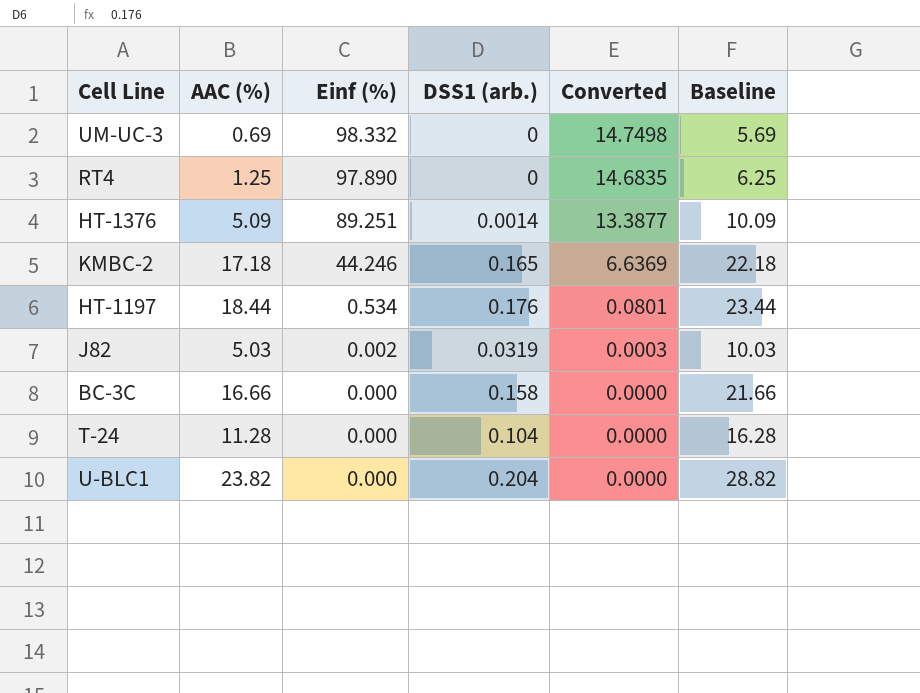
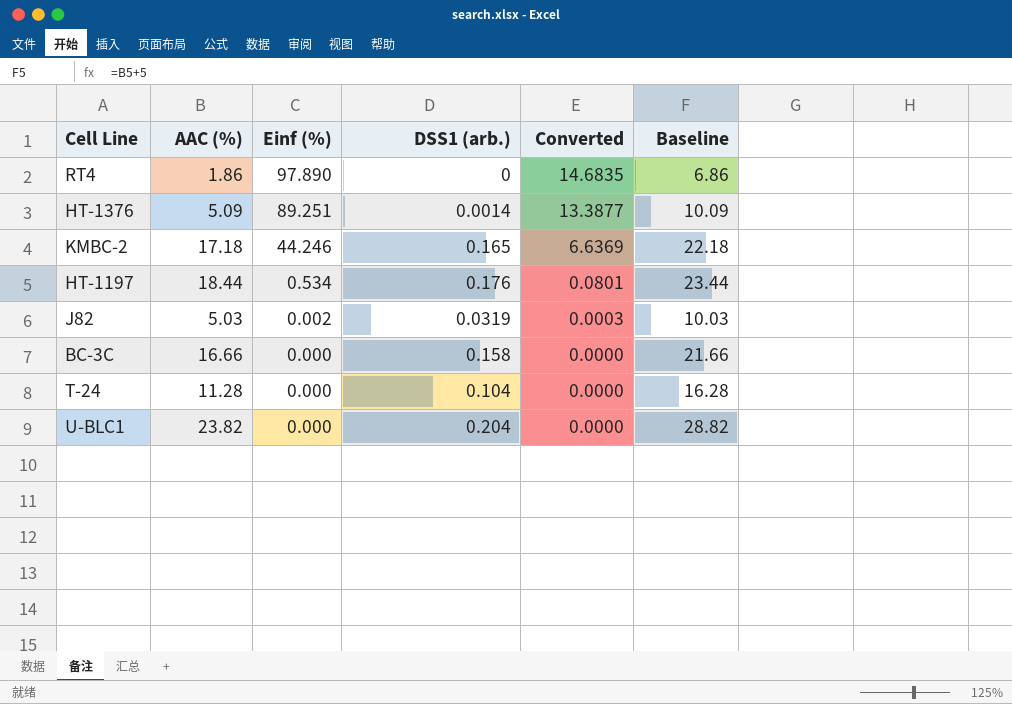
row UM-UC-3: 0.69 | 98.332 | 0 | 14.7498 | 5.69 -> none
RT4 | AAC (%): 1.25 -> 1.86
RT4 | Baseline: 6.25 -> 6.86

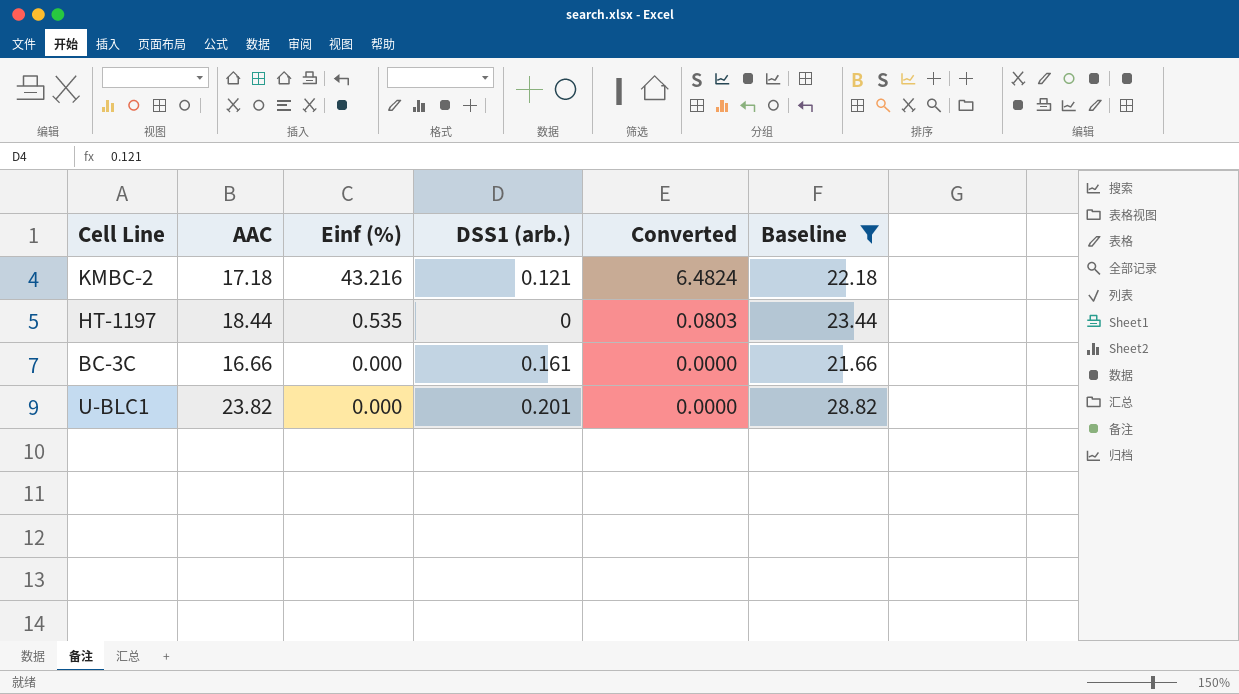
filter: none -> Baseline >= 21.66
column name: AAC (%) -> AAC
KMBC-2 | Einf (%): 44.246 -> 43.216
KMBC-2 | DSS1 (arb.): 0.165 -> 0.121
KMBC-2 | Converted: 6.6369 -> 6.4824
HT-1197 | Einf (%): 0.534 -> 0.535
HT-1197 | DSS1 (arb.): 0.176 -> 0
HT-1197 | Converted: 0.0801 -> 0.0803
BC-3C | DSS1 (arb.): 0.158 -> 0.161
U-BLC1 | DSS1 (arb.): 0.204 -> 0.201

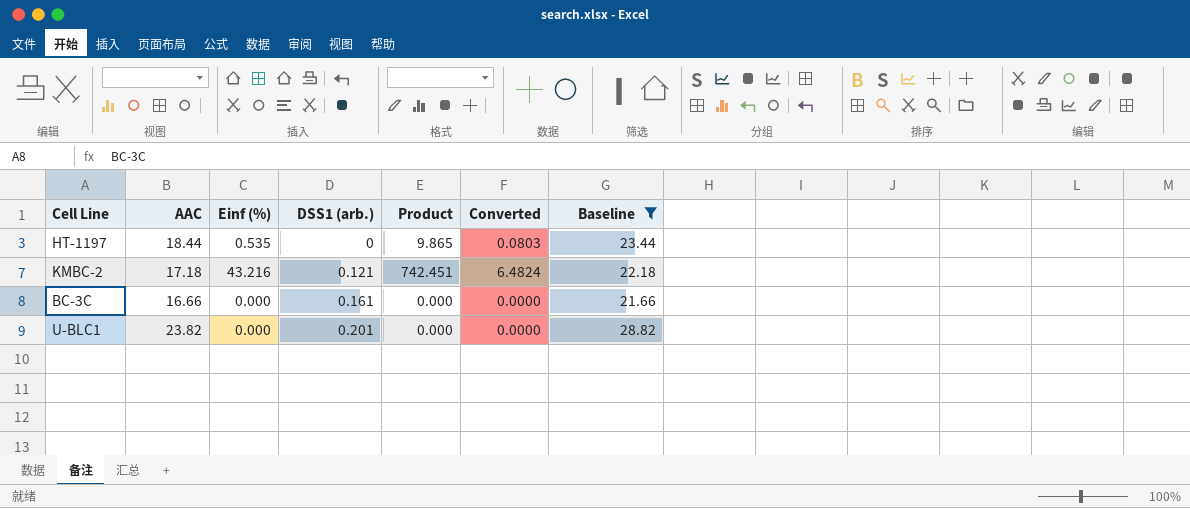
row order: Einf (%) descending -> DSS1 (arb.) ascending
column Product | formula: none -> [AAC] * [Einf (%)]

